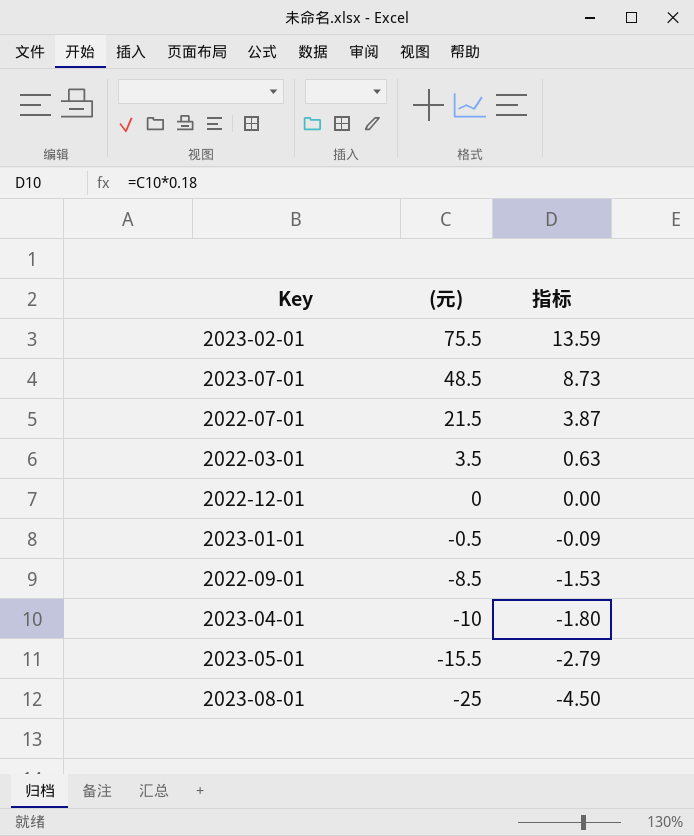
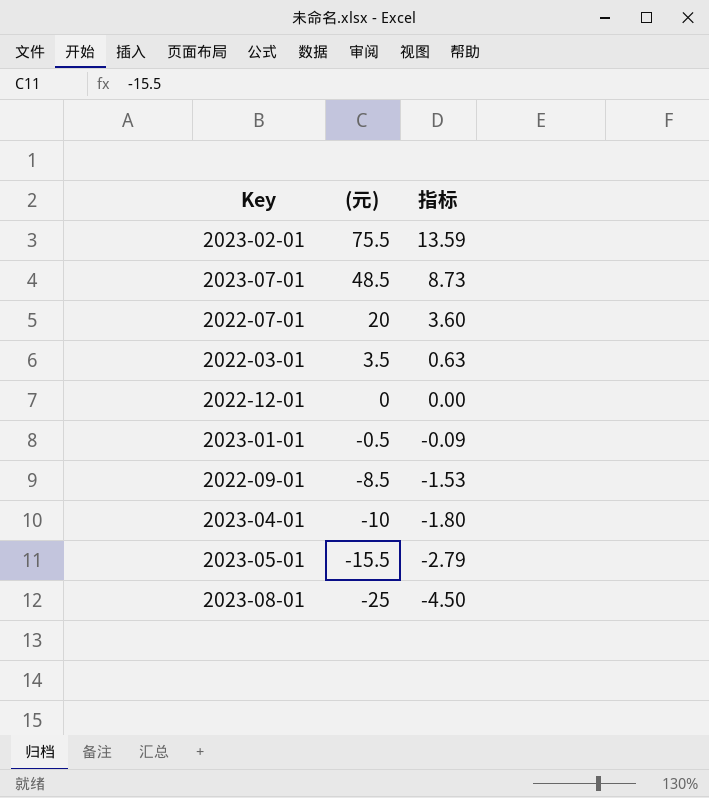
2022-07-01 | (元): 21.5 -> 20
2022-07-01 | 指标: 3.87 -> 3.60

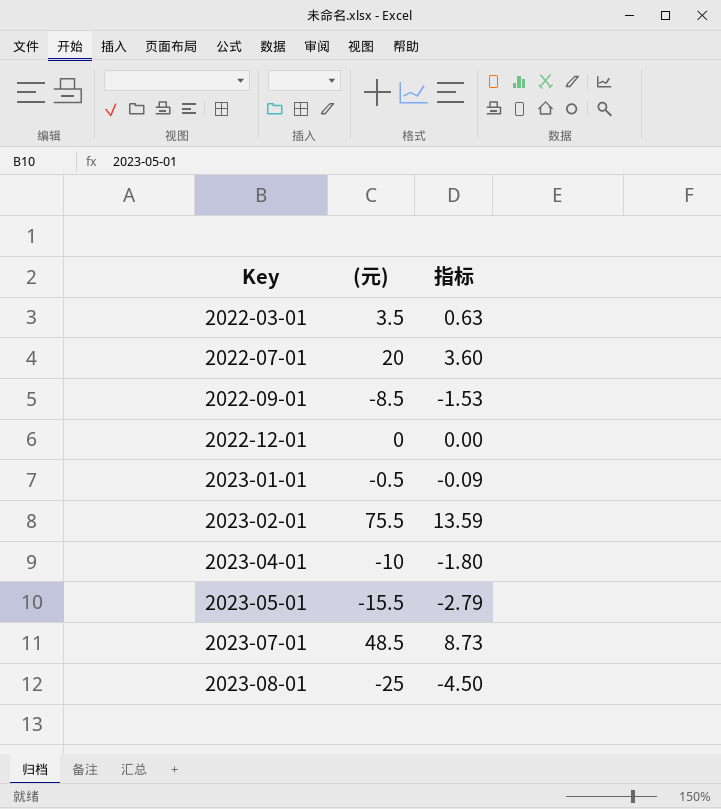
row order: (元) descending -> Key ascending

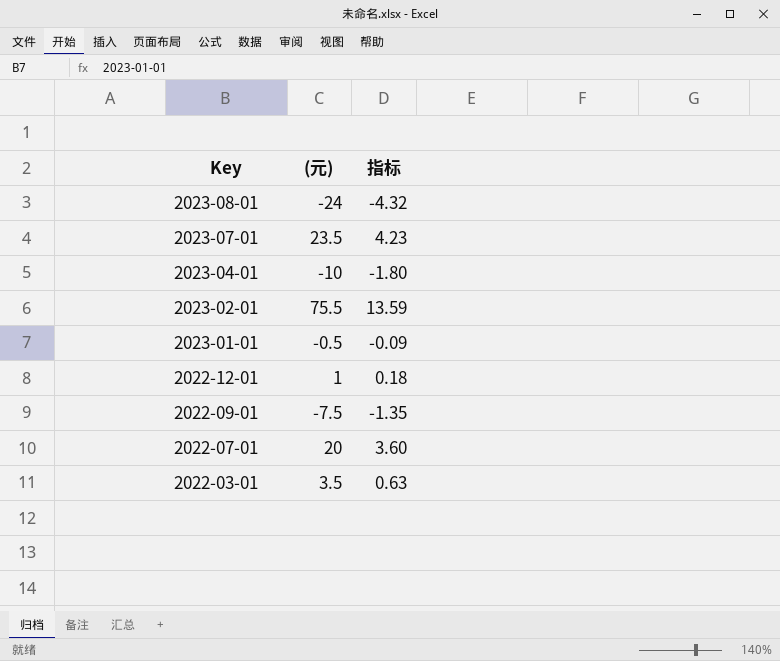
row order: Key ascending -> Key descending
row 2023-05-01: -15.5 | -2.79 -> none
2023-08-01 | (元): -25 -> -24
2023-08-01 | 指标: -4.50 -> -4.32
2023-07-01 | (元): 48.5 -> 23.5
2023-07-01 | 指标: 8.73 -> 4.23
2022-12-01 | (元): 0 -> 1
2022-12-01 | 指标: 0.00 -> 0.18
2022-09-01 | (元): -8.5 -> -7.5
2022-09-01 | 指标: -1.53 -> -1.35

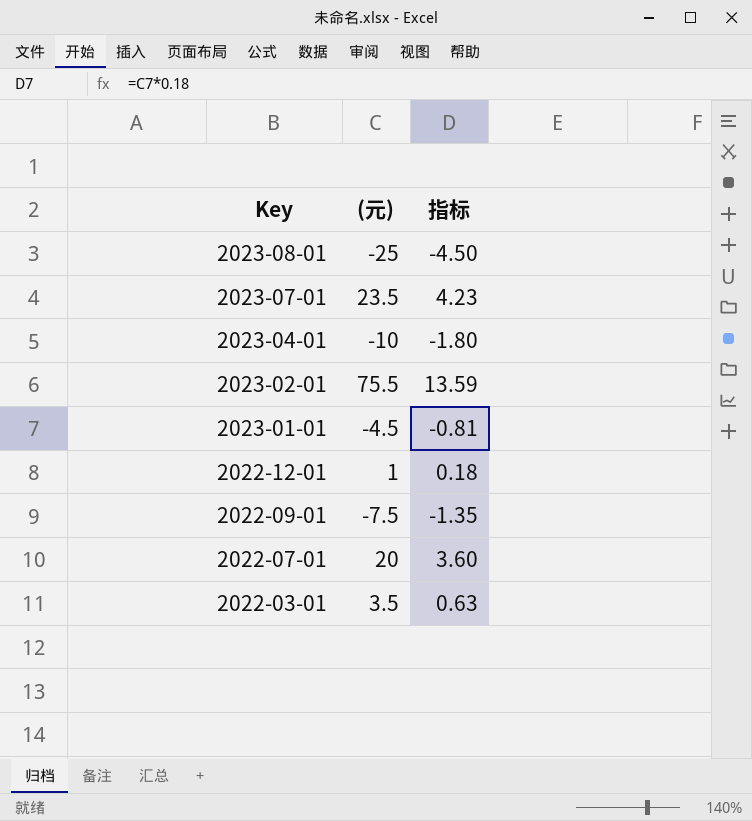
2023-08-01 | (元): -24 -> -25
2023-08-01 | 指标: -4.32 -> -4.50
2023-01-01 | (元): -0.5 -> -4.5
2023-01-01 | 指标: -0.09 -> -0.81

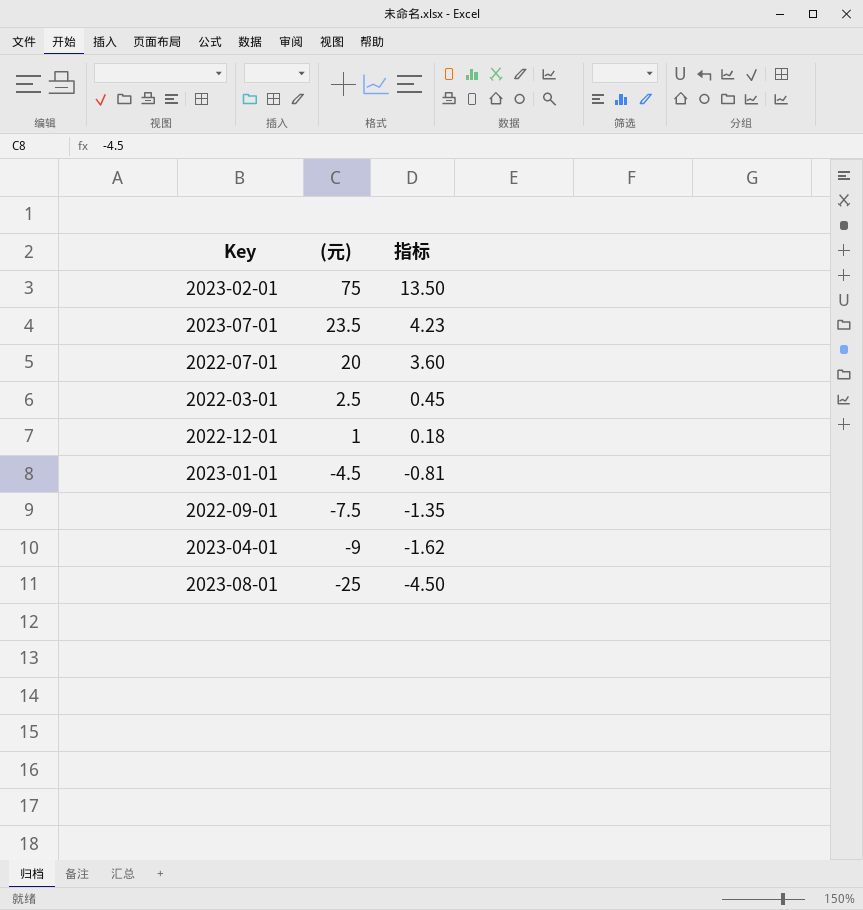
row order: Key descending -> (元) descending
2023-02-01 | (元): 75.5 -> 75
2023-02-01 | 指标: 13.59 -> 13.50
2022-03-01 | (元): 3.5 -> 2.5
2022-03-01 | 指标: 0.63 -> 0.45
2023-04-01 | (元): -10 -> -9
2023-04-01 | 指标: -1.80 -> -1.62

